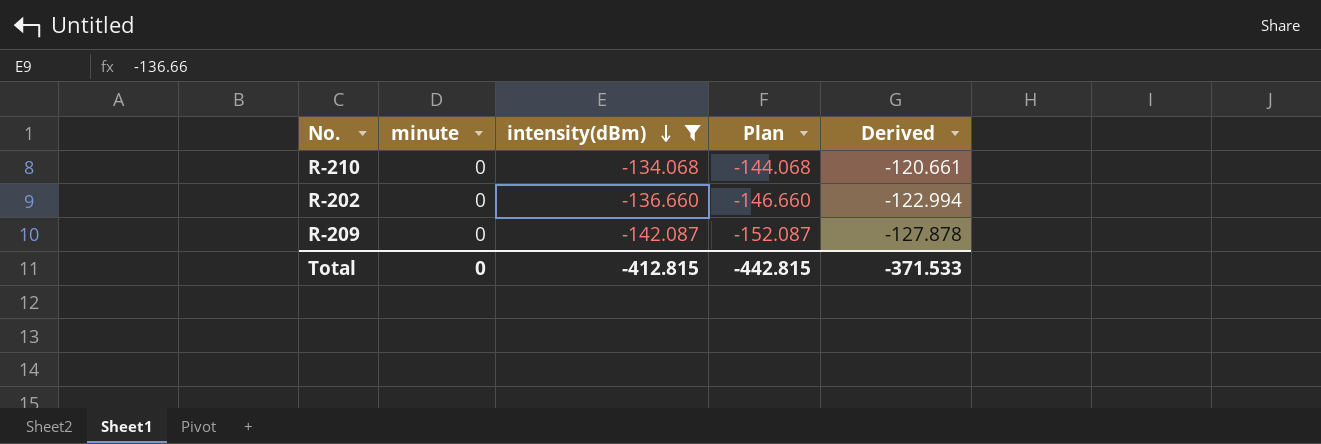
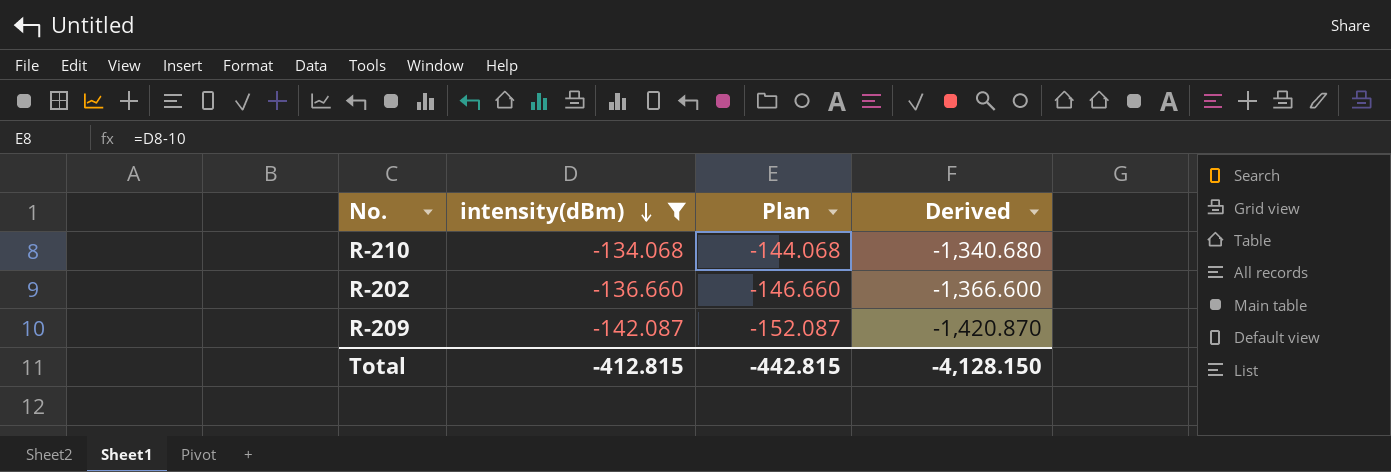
column minute | position: 2 -> none
column Derived | formula: [intensity(dBm)] * 0.9 -> [intensity(dBm)] * 10
Total | Derived: -371.533 -> -4,128.150

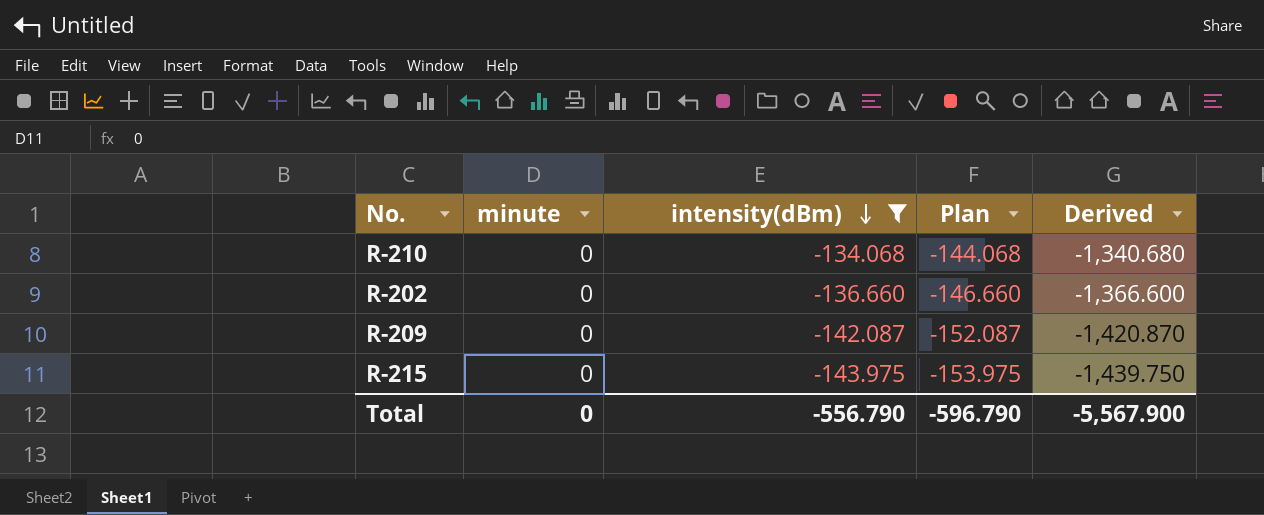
column minute | position: none -> 2
row R-215: none -> 0 | -143.975 | -153.975 | -1,439.750
Total | intensity(dBm): -412.815 -> -556.790
Total | Plan: -442.815 -> -596.790
Total | Derived: -4,128.150 -> -5,567.900

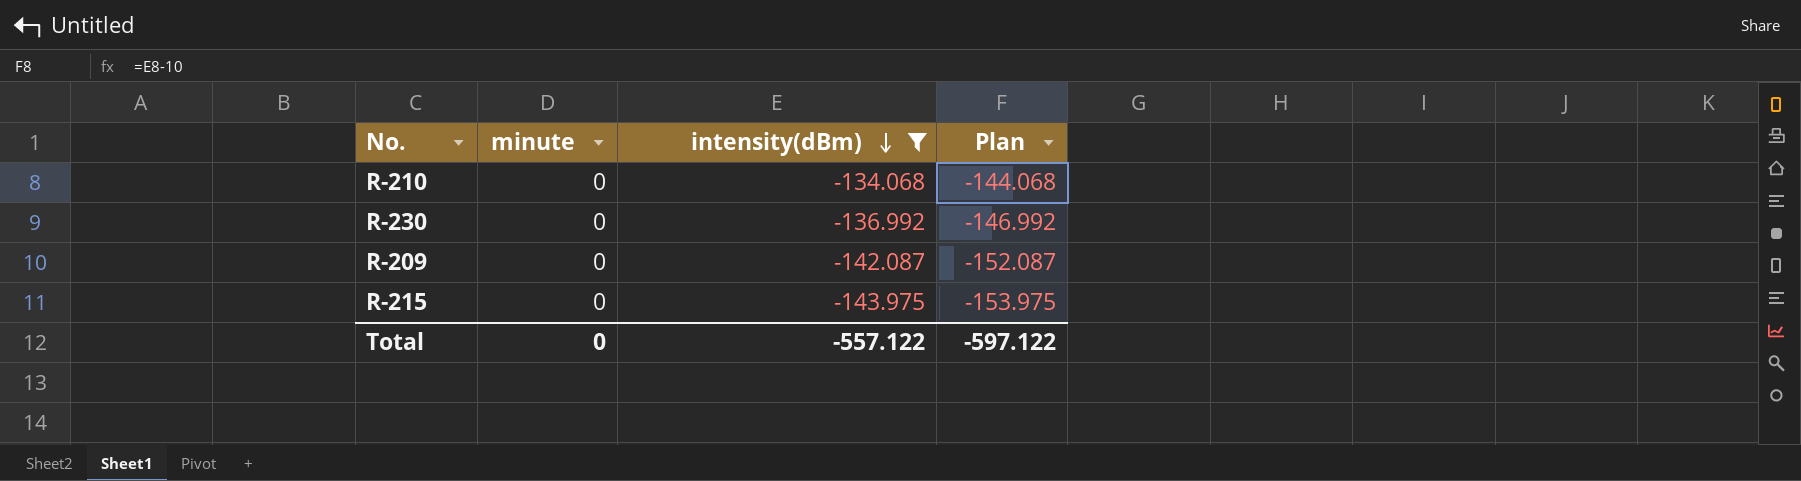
column Derived | formula: [intensity(dBm)] * 10 -> none
row R-202: 0 | -136.660 | -146.660 | -1,366.600 -> none
row R-230: none -> 0 | -136.992 | -146.992
Total | intensity(dBm): -556.790 -> -557.122
Total | Plan: -596.790 -> -597.122

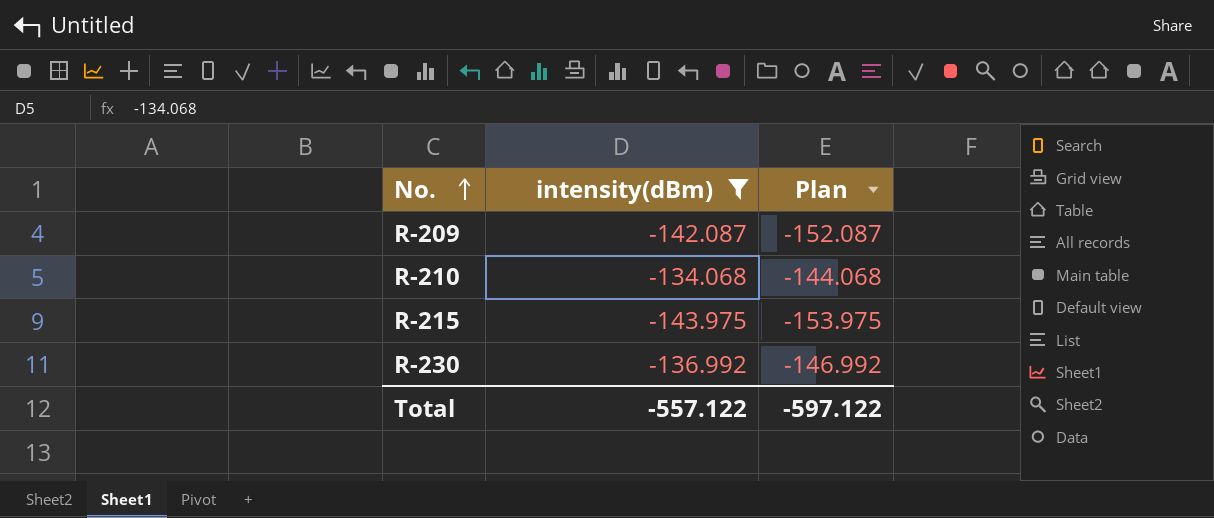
row order: intensity(dBm) descending -> No. ascending
column minute | position: 2 -> none

